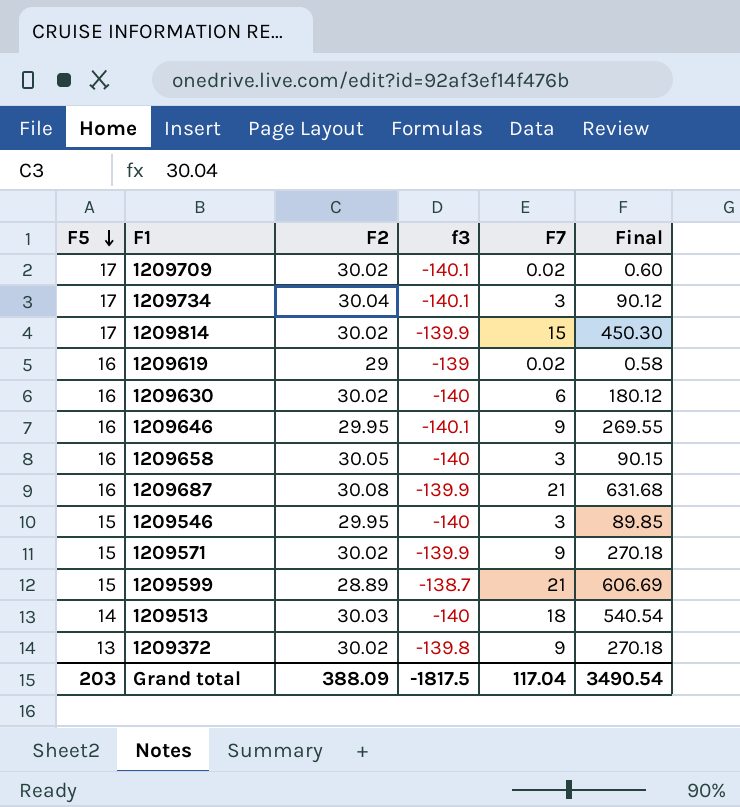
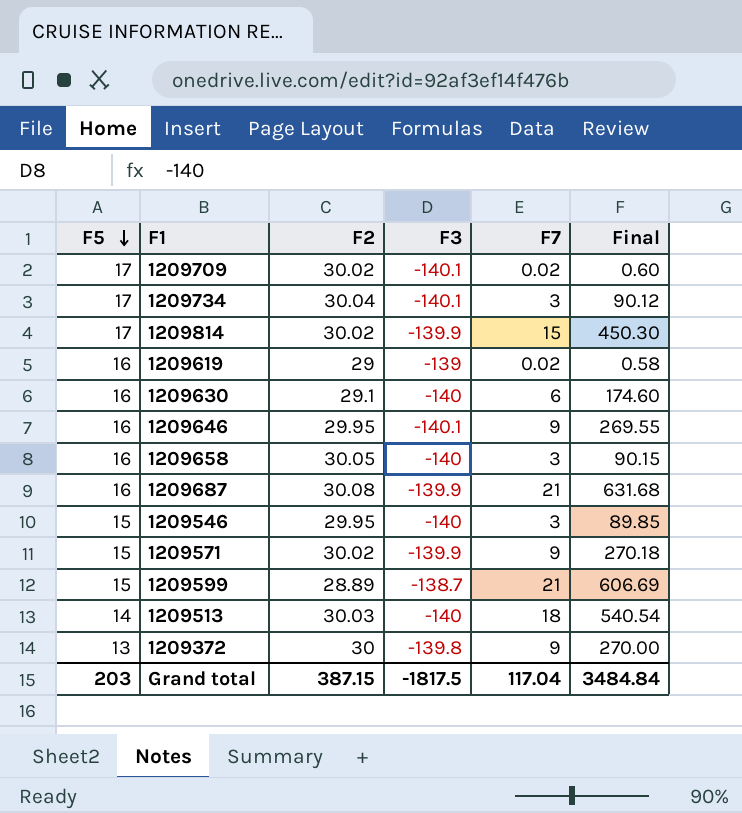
column name: f3 -> F3
1209630 | F2: 30.02 -> 29.1
1209630 | Final: 180.12 -> 174.60
1209372 | F2: 30.02 -> 30
1209372 | Final: 270.18 -> 270.00
Grand total | F2: 388.09 -> 387.15
Grand total | Final: 3490.54 -> 3484.84

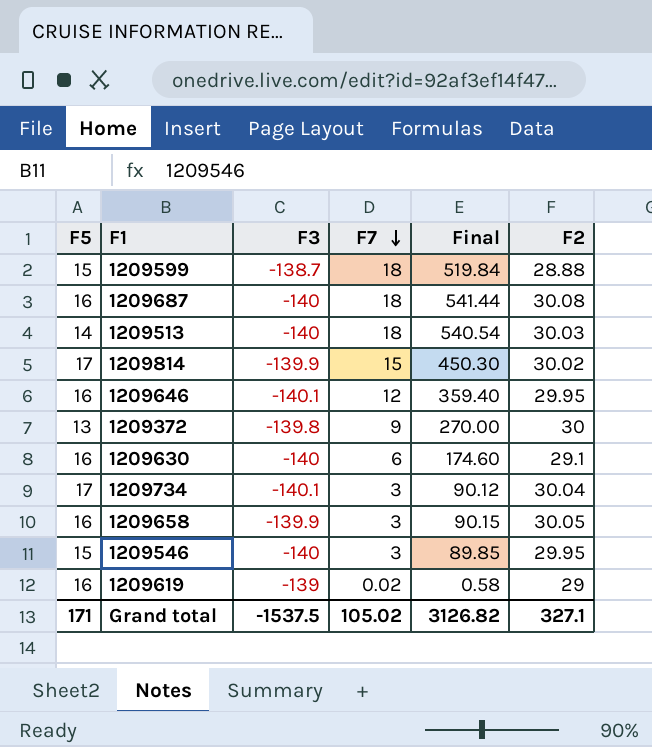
row order: F5 descending -> F7 descending
column F2 | position: 3 -> 6
row 1209709: 17 | 30.02 | -140.1 | 0.02 | 0.60 -> none
row 1209571: 15 | 30.02 | -139.9 | 9 | 270.18 -> none
1209599 | F7: 21 -> 18
1209599 | Final: 606.69 -> 519.84
1209599 | F2: 28.89 -> 28.88
1209687 | F3: -139.9 -> -140
1209687 | F7: 21 -> 18
1209687 | Final: 631.68 -> 541.44
1209646 | F7: 9 -> 12
1209646 | Final: 269.55 -> 359.40
1209658 | F3: -140 -> -139.9
Grand total | F5: 203 -> 171
Grand total | F3: -1817.5 -> -1537.5
Grand total | F7: 117.04 -> 105.02
Grand total | Final: 3484.84 -> 3126.82
Grand total | F2: 387.15 -> 327.1

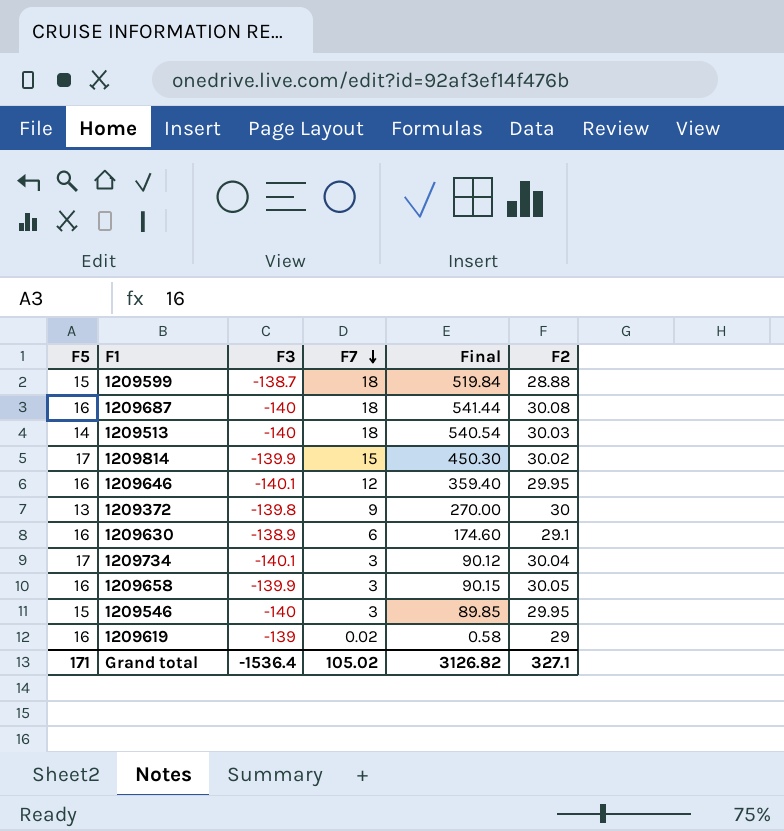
1209630 | F3: -140 -> -138.9
Grand total | F3: -1537.5 -> -1536.4

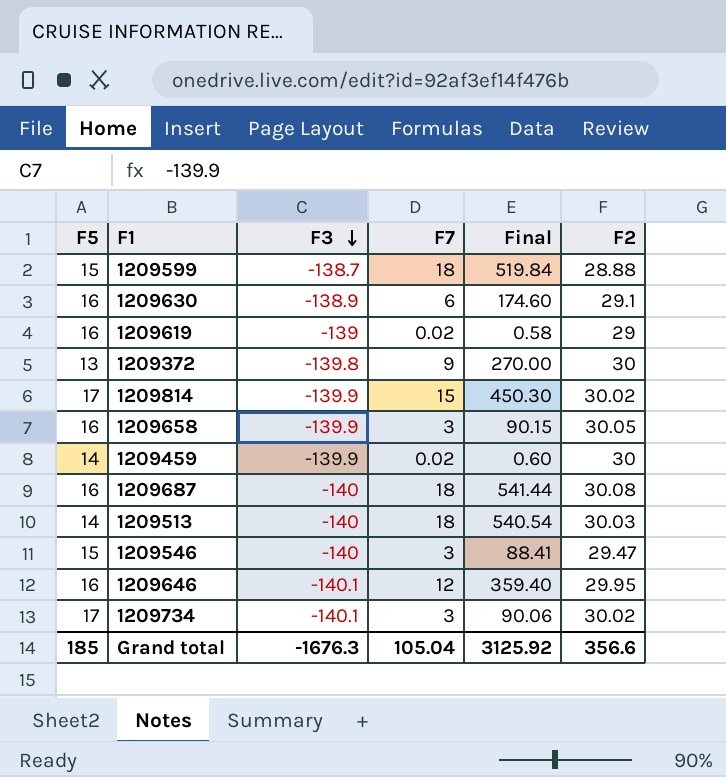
row order: F7 descending -> F3 descending
row 1209459: none -> 14 | -139.9 | 0.02 | 0.60 | 30
1209546 | Final: 89.85 -> 88.41
1209546 | F2: 29.95 -> 29.47
1209734 | Final: 90.12 -> 90.06
1209734 | F2: 30.04 -> 30.02
Grand total | F5: 171 -> 185
Grand total | F3: -1536.4 -> -1676.3
Grand total | F7: 105.02 -> 105.04
Grand total | Final: 3126.82 -> 3125.92
Grand total | F2: 327.1 -> 356.6

